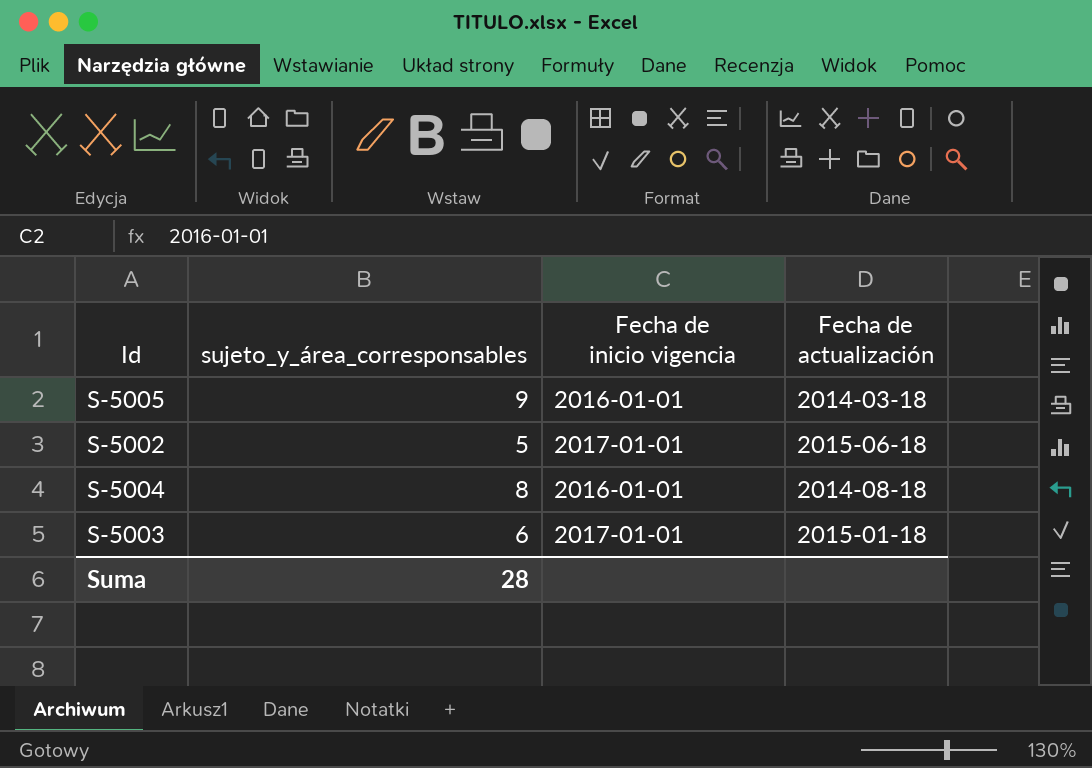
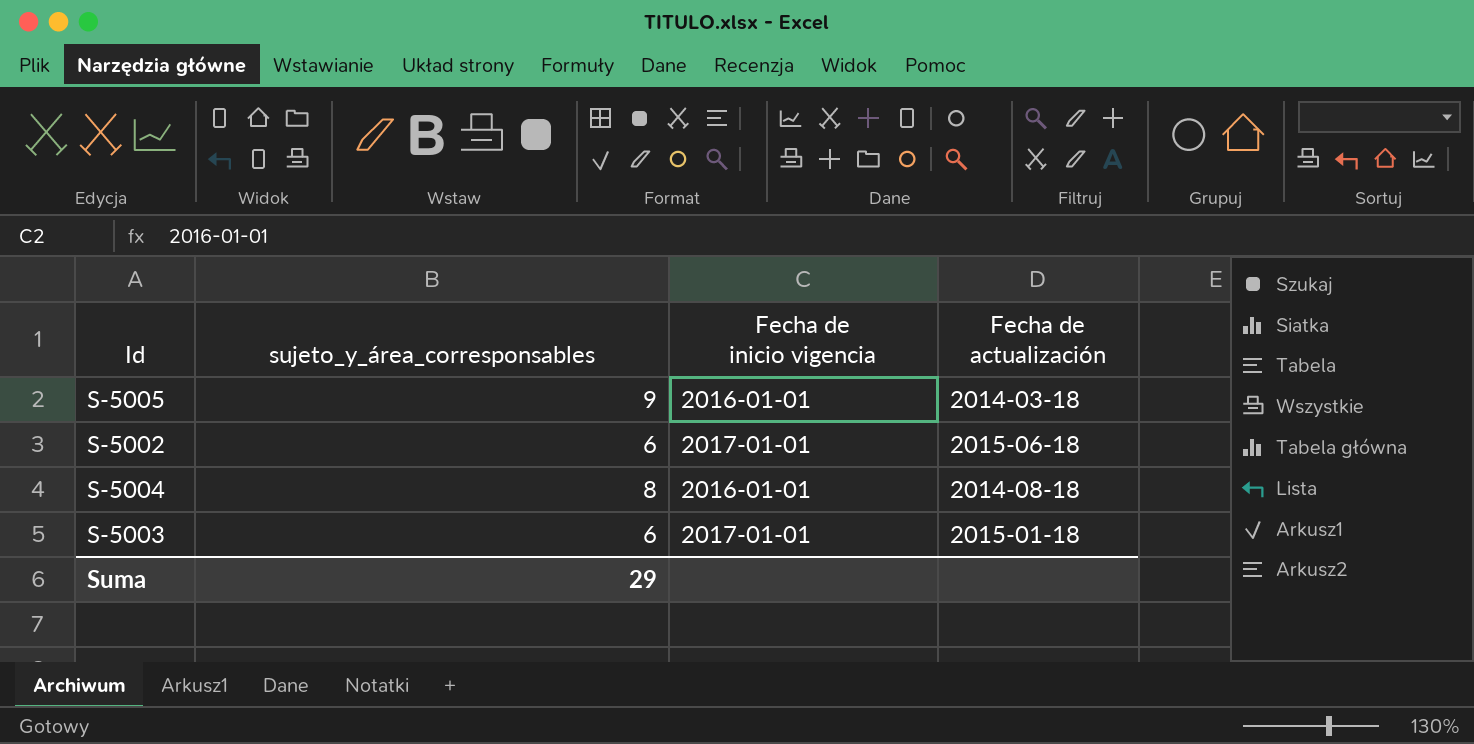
S-5002 | sujeto_y_área_corresponsables: 5 -> 6
Suma | sujeto_y_área_corresponsables: 28 -> 29

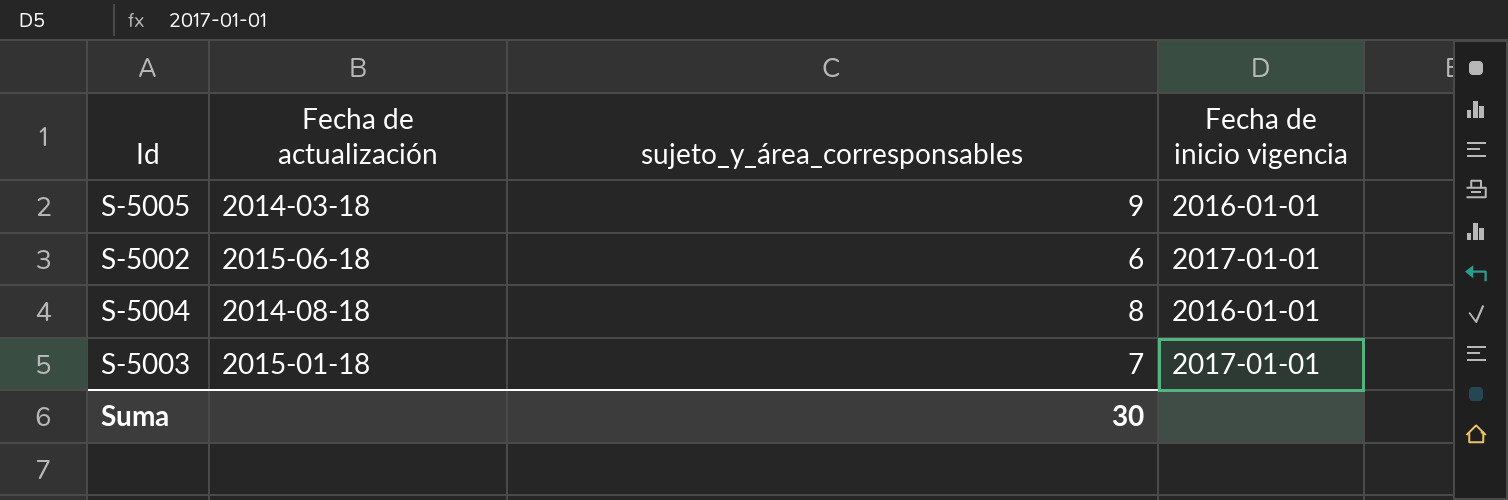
column Fecha de actualización | position: 4 -> 2
S-5003 | sujeto_y_área_corresponsables: 6 -> 7
Suma | sujeto_y_área_corresponsables: 29 -> 30

